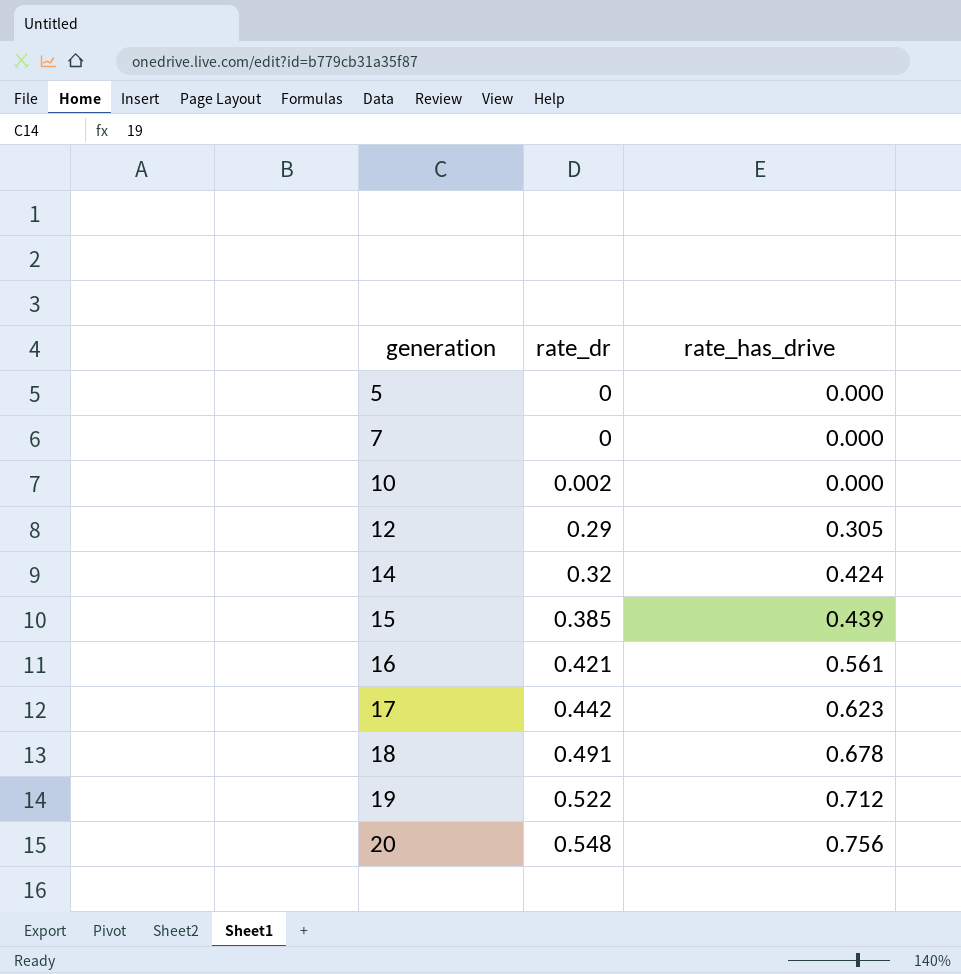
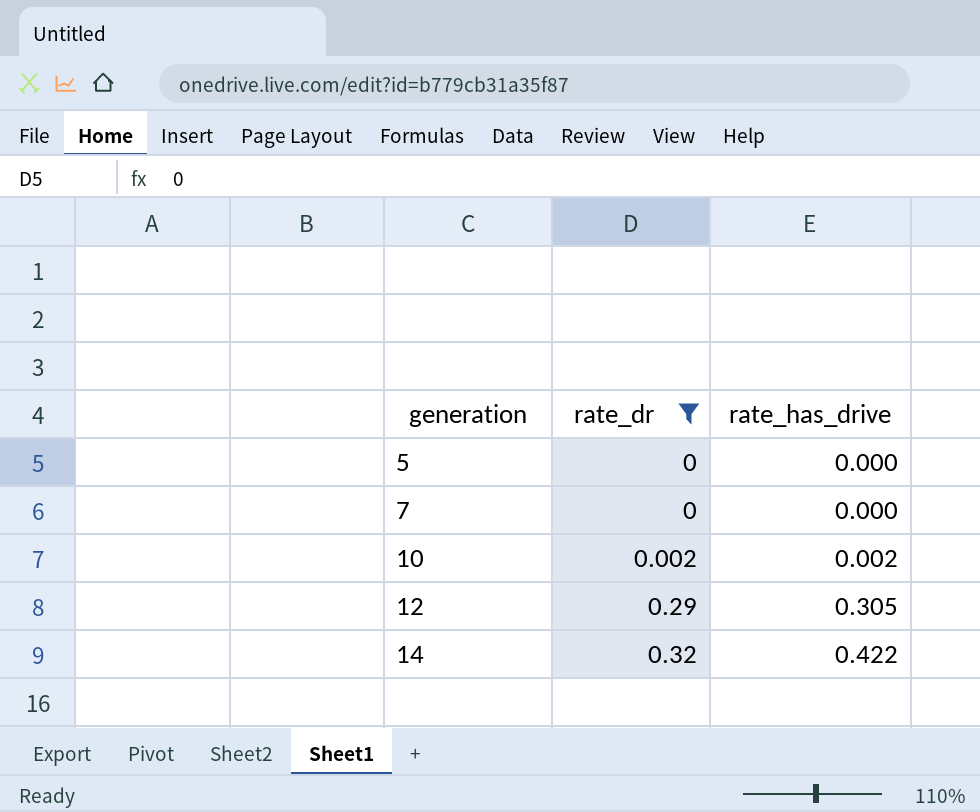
filter: none -> rate_dr <= 0.32
10 | rate_has_drive: 0.000 -> 0.002
14 | rate_has_drive: 0.424 -> 0.422

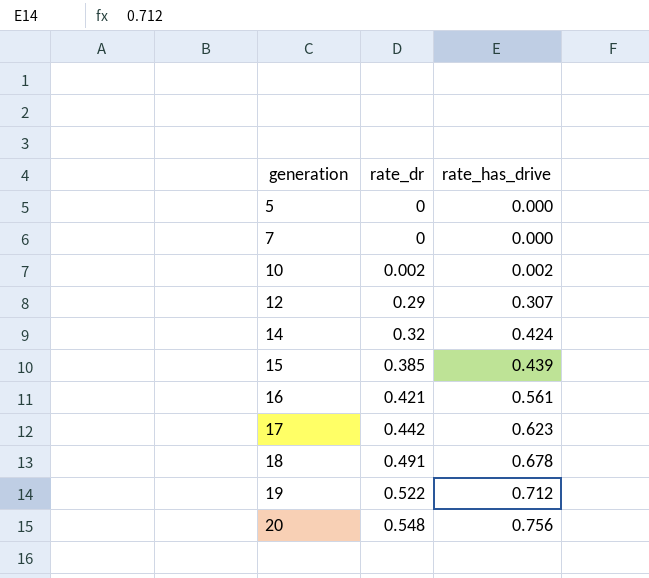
filter: rate_dr <= 0.32 -> none
12 | rate_has_drive: 0.305 -> 0.307
14 | rate_has_drive: 0.422 -> 0.424

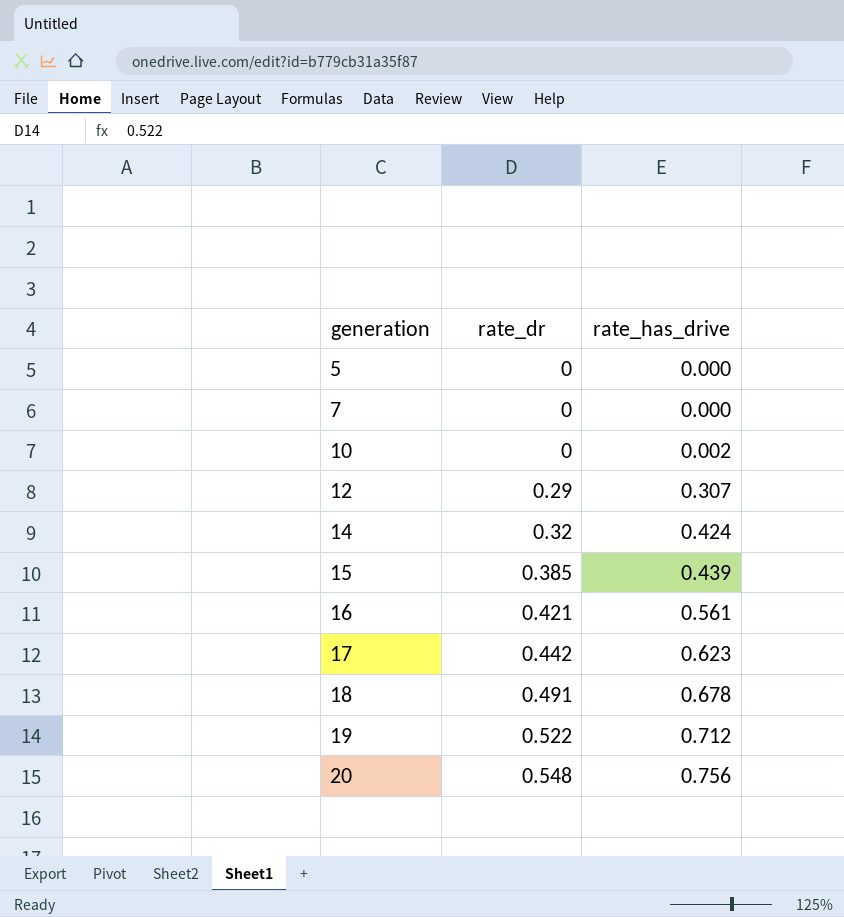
10 | rate_dr: 0.002 -> 0

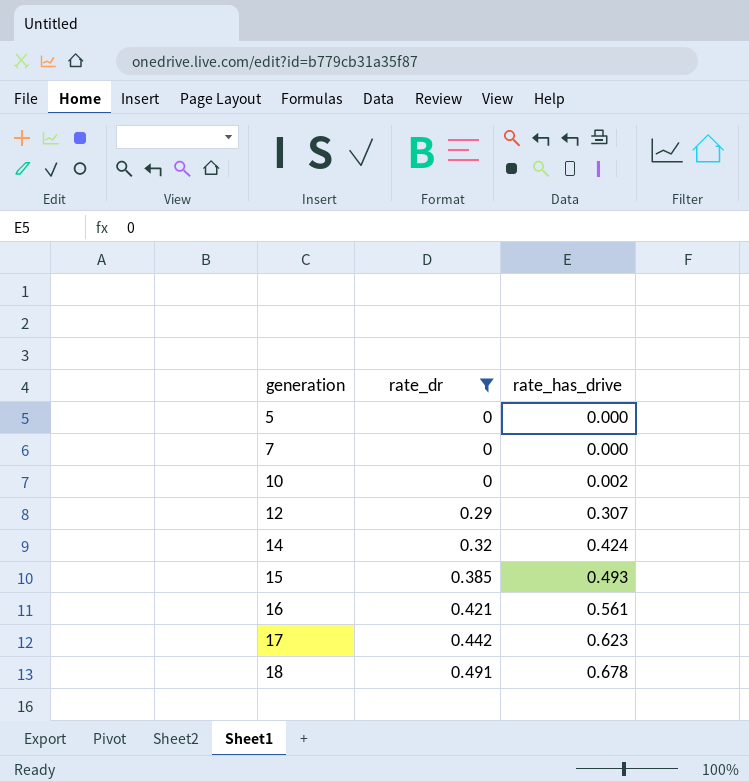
filter: none -> rate_dr <= 0.491
15 | rate_has_drive: 0.439 -> 0.493

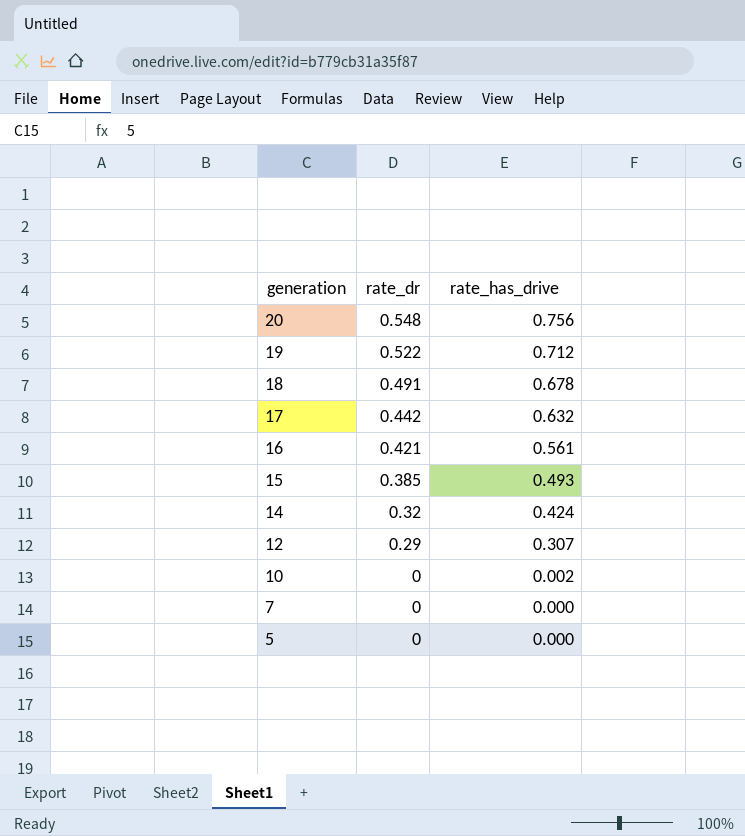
filter: rate_dr <= 0.491 -> none
row order: generation ascending -> generation descending
17 | rate_has_drive: 0.623 -> 0.632

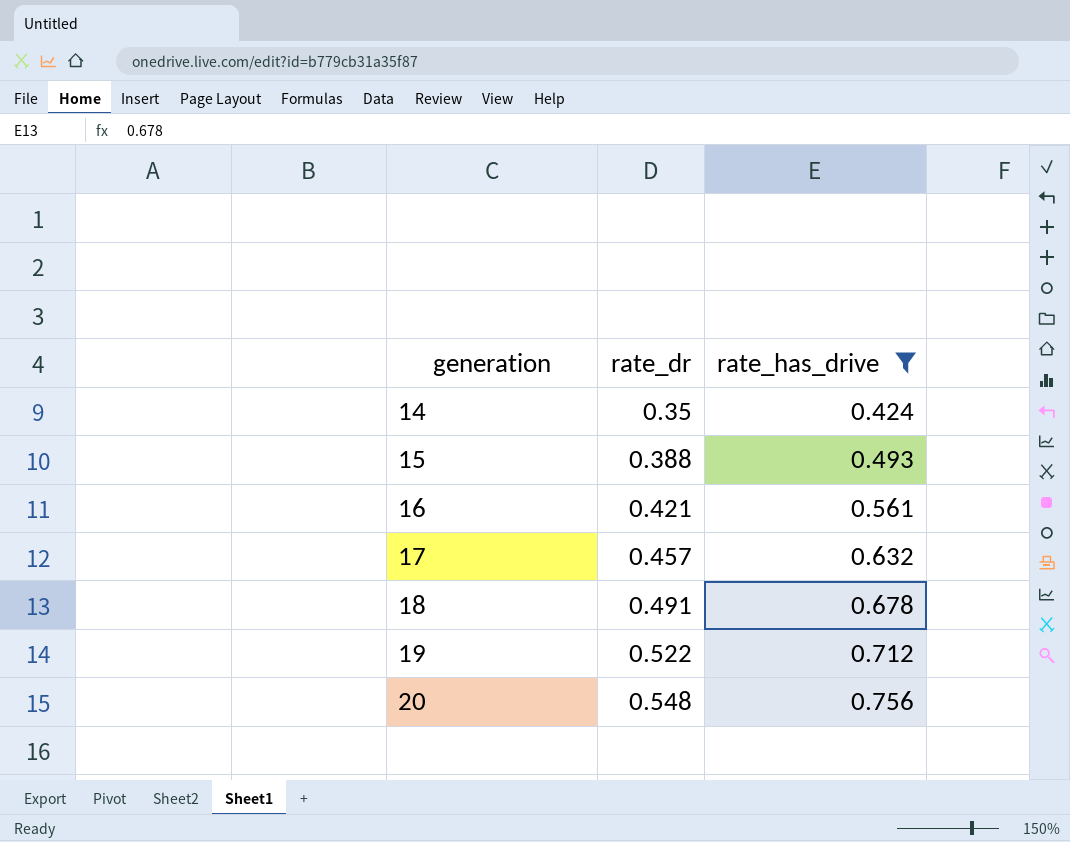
filter: none -> rate_has_drive >= 0.424
row order: generation descending -> generation ascending
14 | rate_dr: 0.32 -> 0.35
15 | rate_dr: 0.385 -> 0.388
17 | rate_dr: 0.442 -> 0.457

